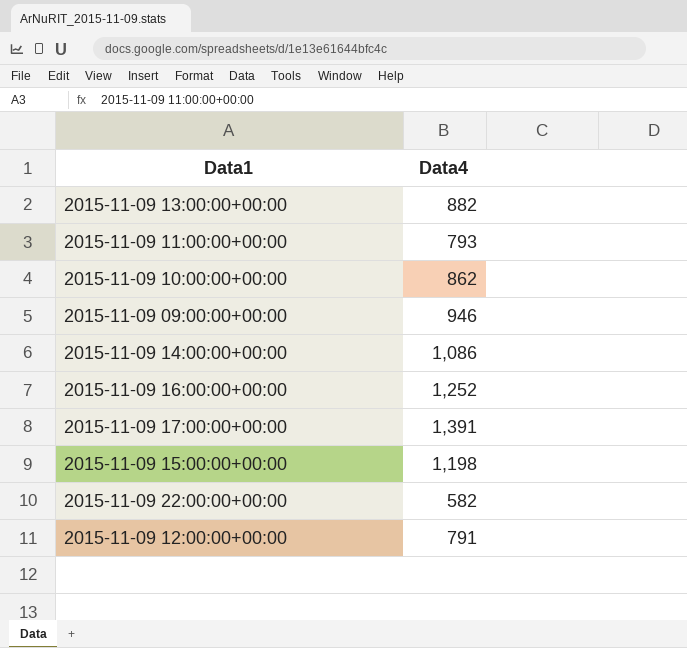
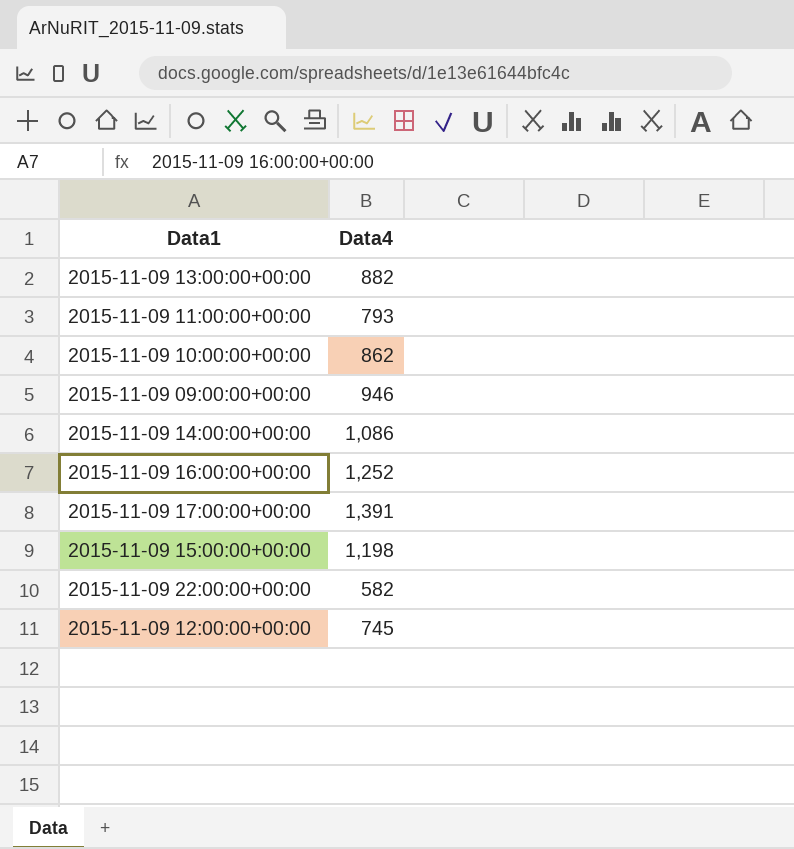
2015-11-09 12:00:00+00:00 | Data4: 791 -> 745

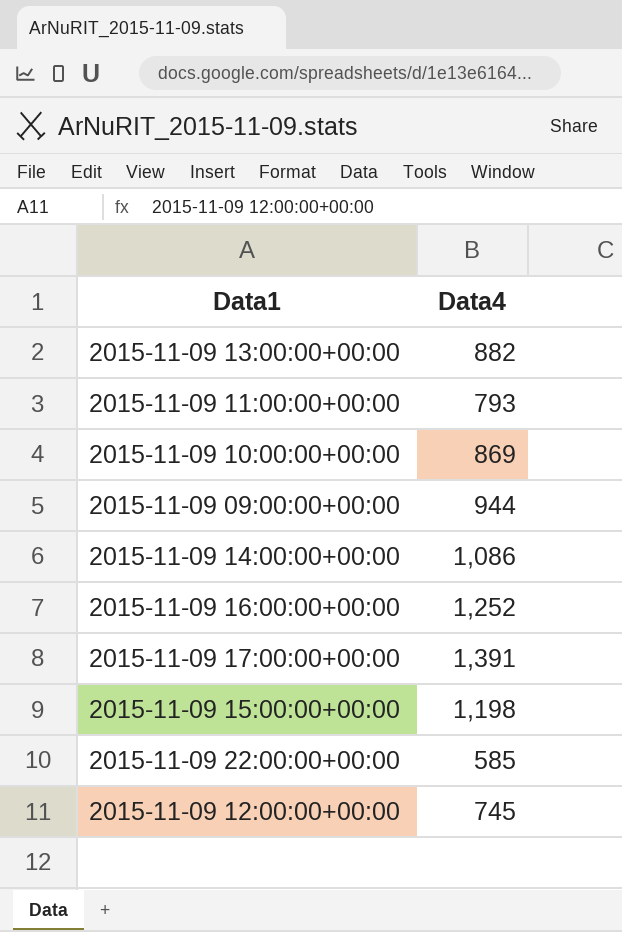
2015-11-09 10:00:00+00:00 | Data4: 862 -> 869
2015-11-09 09:00:00+00:00 | Data4: 946 -> 944
2015-11-09 22:00:00+00:00 | Data4: 582 -> 585

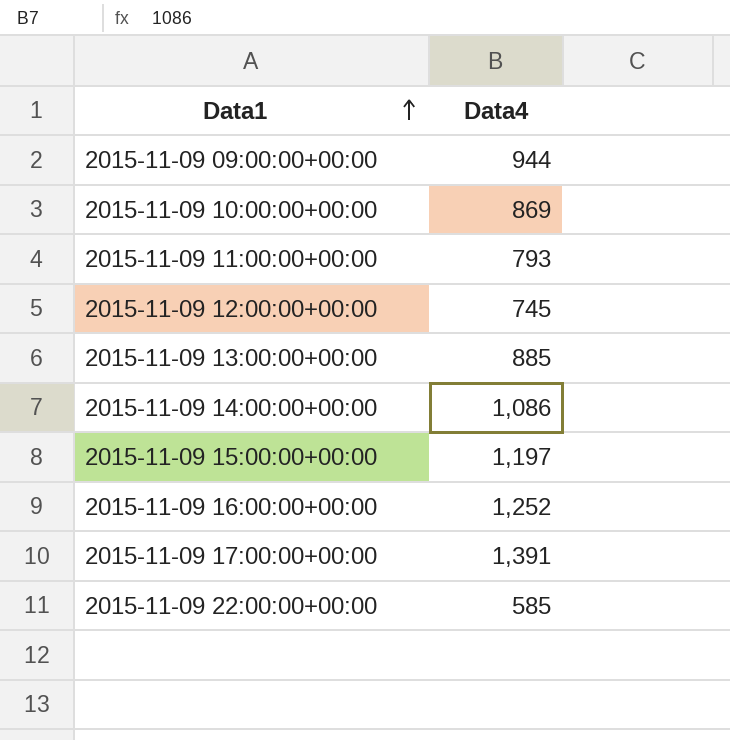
row order: none -> Data1 ascending
2015-11-09 13:00:00+00:00 | Data4: 882 -> 885
2015-11-09 15:00:00+00:00 | Data4: 1,198 -> 1,197

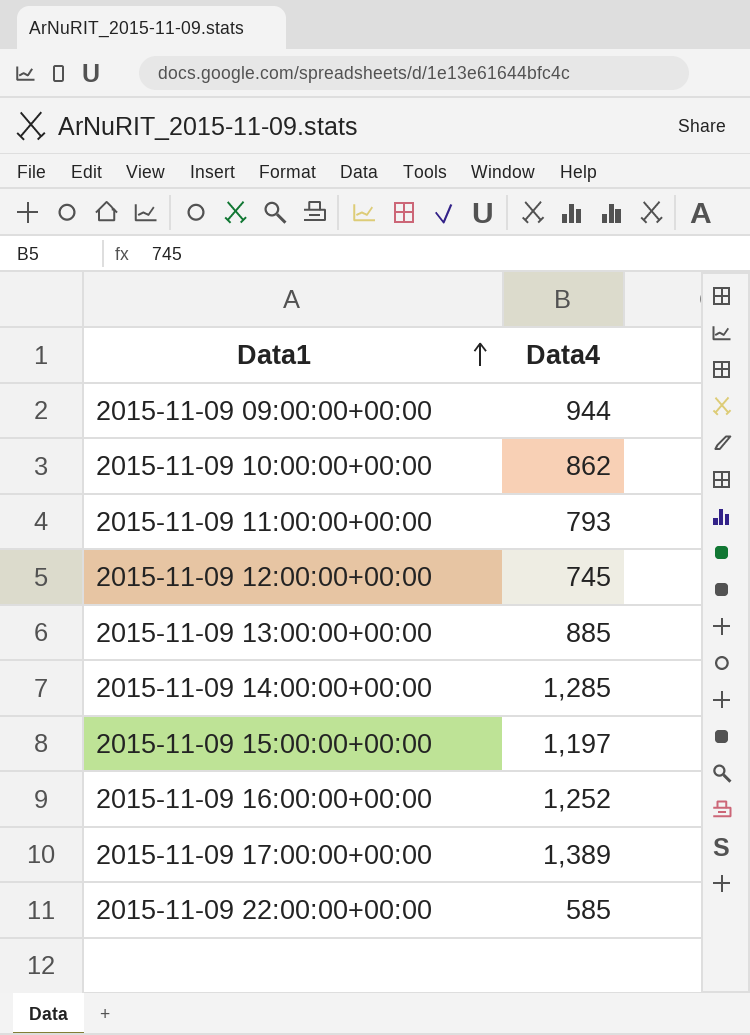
2015-11-09 10:00:00+00:00 | Data4: 869 -> 862
2015-11-09 14:00:00+00:00 | Data4: 1,086 -> 1,285
2015-11-09 17:00:00+00:00 | Data4: 1,391 -> 1,389

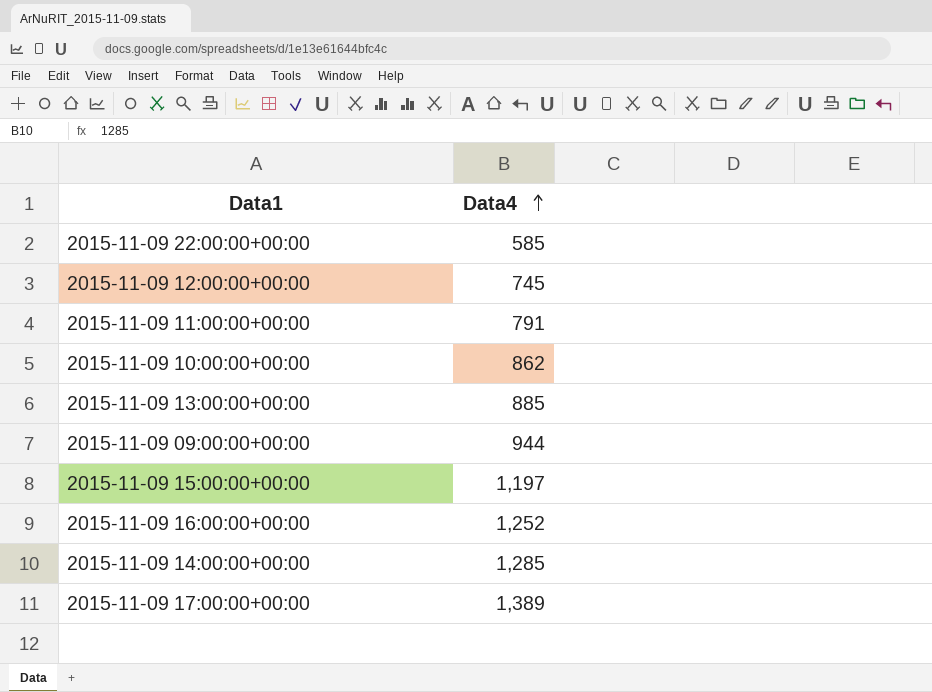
row order: Data1 ascending -> Data4 ascending
2015-11-09 11:00:00+00:00 | Data4: 793 -> 791

